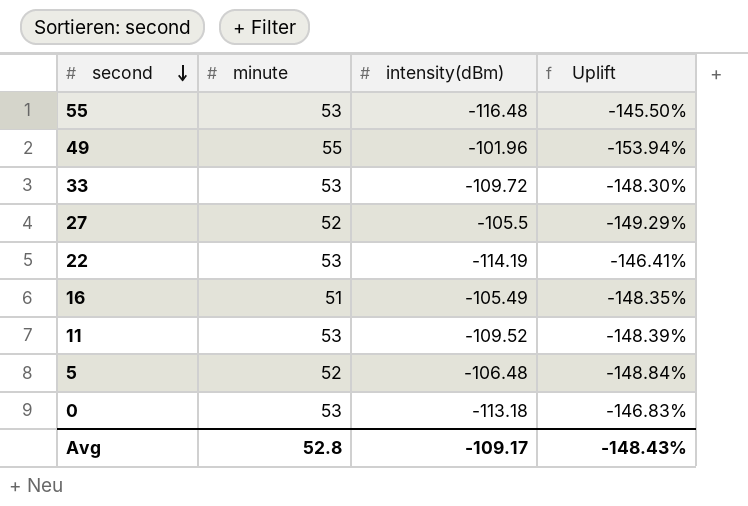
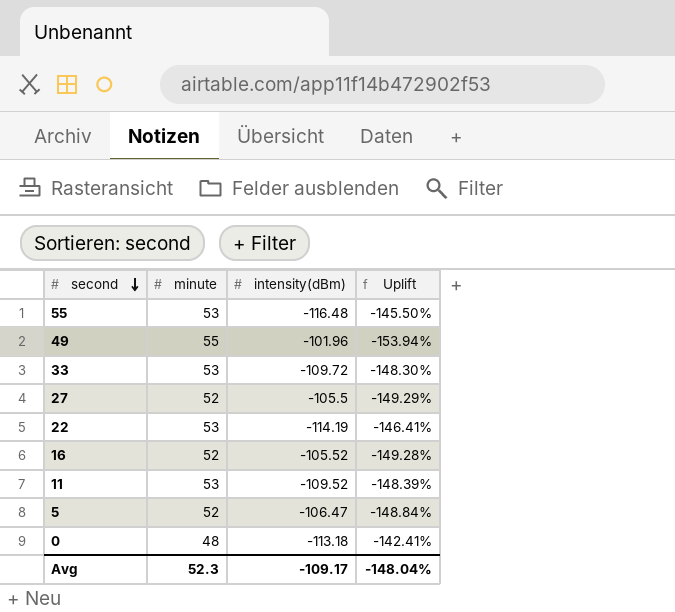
16 | minute: 51 -> 52
16 | intensity(dBm): -105.49 -> -105.52
16 | Uplift: -148.35% -> -149.28%
5 | intensity(dBm): -106.48 -> -106.47
0 | minute: 53 -> 48
0 | Uplift: -146.83% -> -142.41%
Avg | minute: 52.8 -> 52.3
Avg | Uplift: -148.43% -> -148.04%

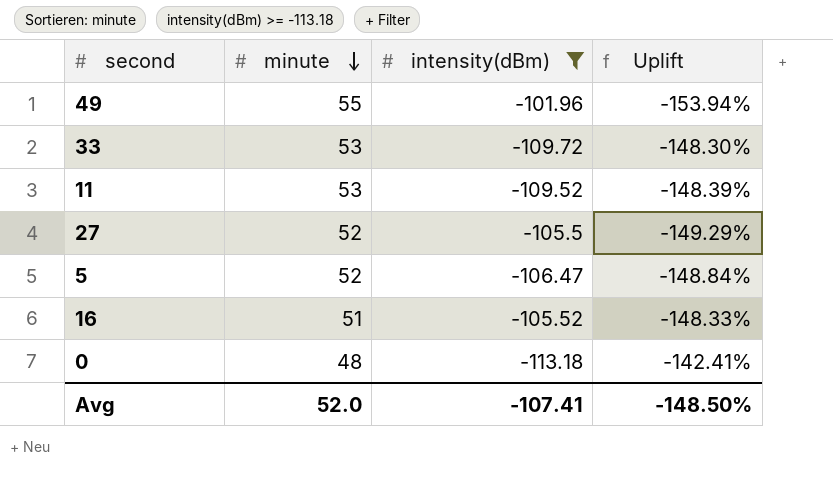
filter: none -> intensity(dBm) >= -113.18
row order: second descending -> minute descending
16 | minute: 52 -> 51
16 | Uplift: -149.28% -> -148.33%
Avg | minute: 52.3 -> 52.0
Avg | intensity(dBm): -109.17 -> -107.41
Avg | Uplift: -148.04% -> -148.50%

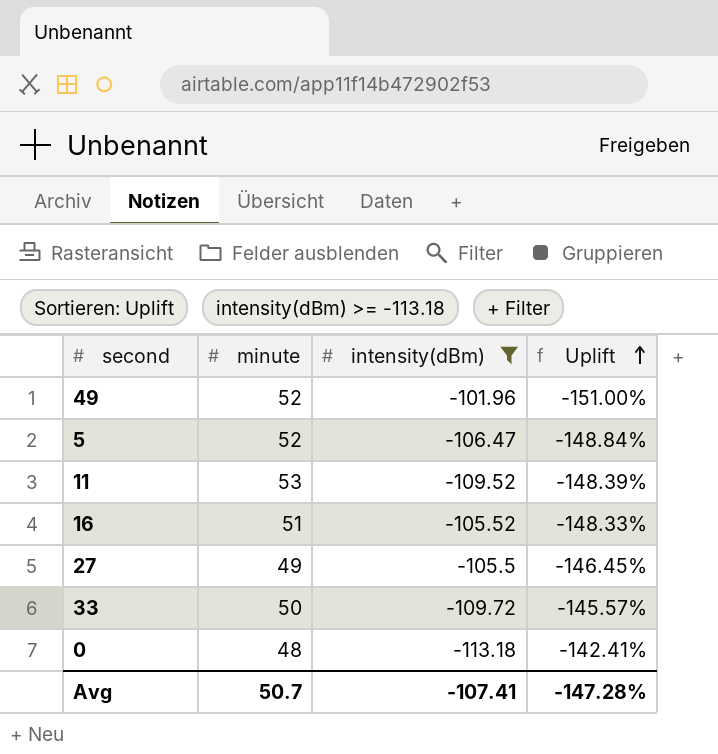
row order: minute descending -> Uplift ascending
49 | minute: 55 -> 52
49 | Uplift: -153.94% -> -151.00%
27 | minute: 52 -> 49
27 | Uplift: -149.29% -> -146.45%
33 | minute: 53 -> 50
33 | Uplift: -148.30% -> -145.57%
Avg | minute: 52.0 -> 50.7
Avg | Uplift: -148.50% -> -147.28%

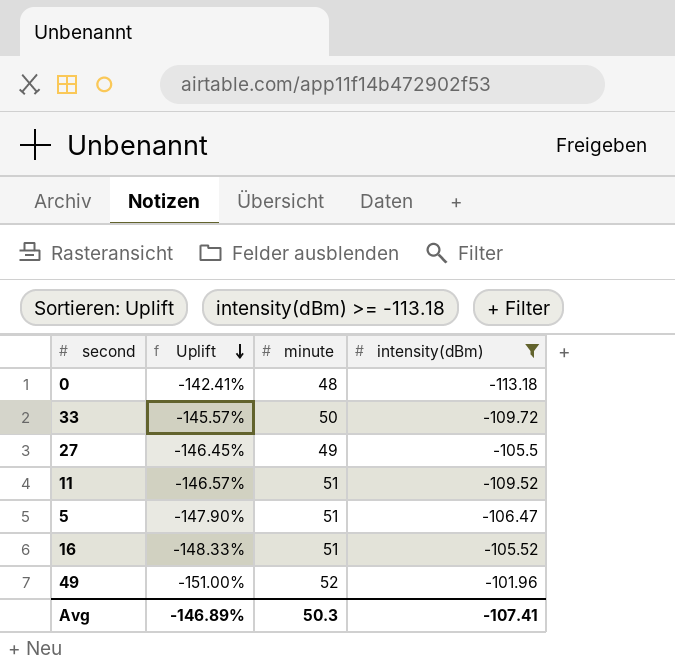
row order: Uplift ascending -> Uplift descending
column Uplift | position: 4 -> 2
11 | Uplift: -148.39% -> -146.57%
11 | minute: 53 -> 51
5 | Uplift: -148.84% -> -147.90%
5 | minute: 52 -> 51
Avg | Uplift: -147.28% -> -146.89%
Avg | minute: 50.7 -> 50.3

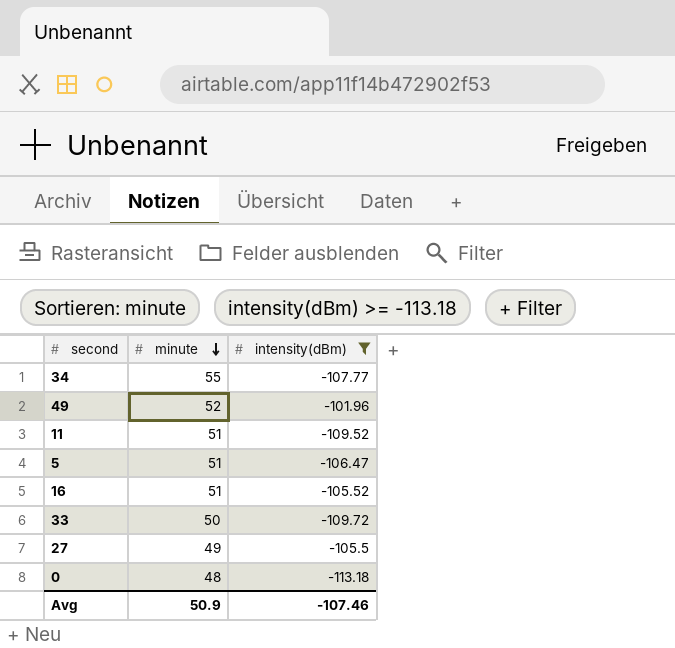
row order: Uplift descending -> minute descending
column Uplift | formula: ([minute] - [intensity(dBm)]) / [intensity(dBm)] -> none
row 34: none -> 55 | -107.77
Avg | minute: 50.3 -> 50.9
Avg | intensity(dBm): -107.41 -> -107.46

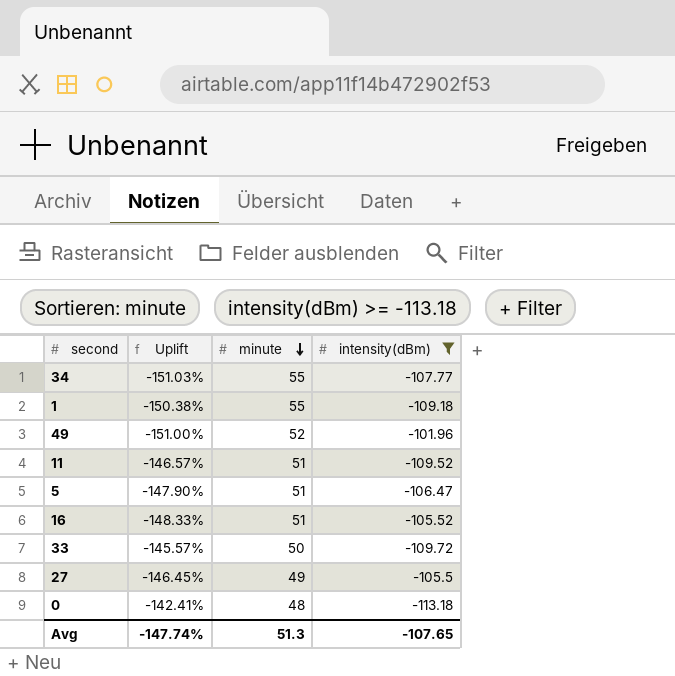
column Uplift | formula: none -> ([minute] - [intensity(dBm)]) / [intensity(dBm)]
row 1: none -> -150.38% | 55 | -109.18
Avg | minute: 50.9 -> 51.3
Avg | intensity(dBm): -107.46 -> -107.65

